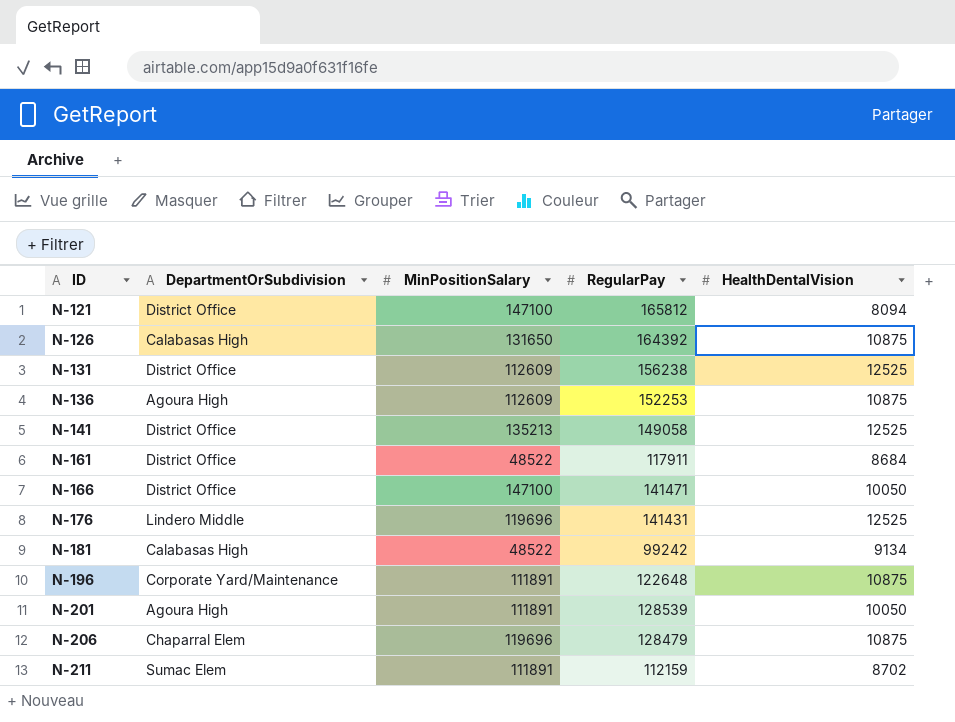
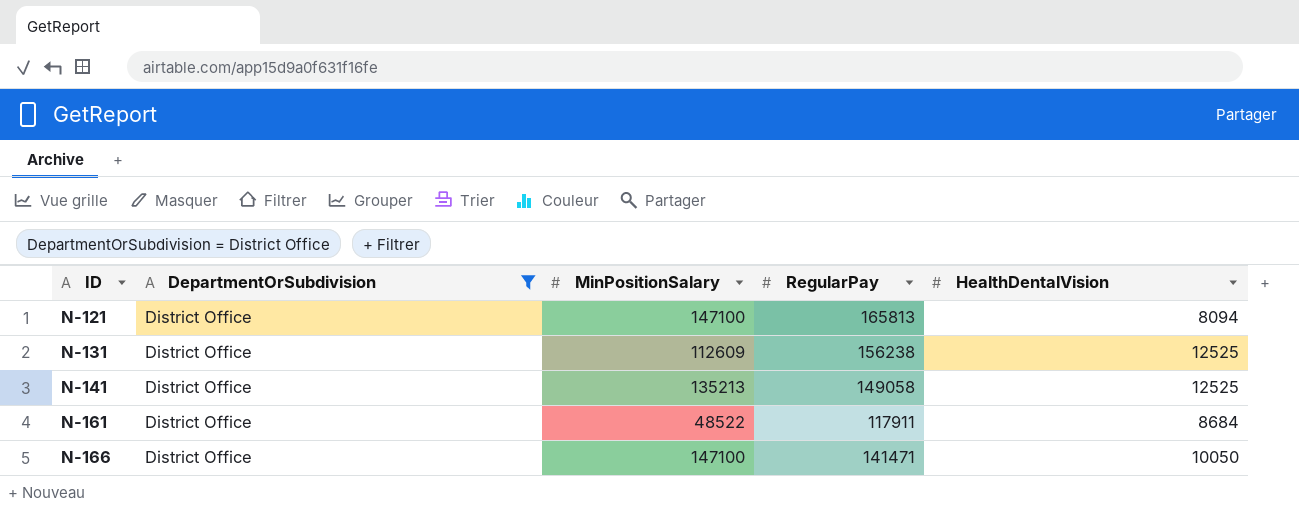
filter: none -> DepartmentOrSubdivision = District Office
N-121 | RegularPay: 165812 -> 165813

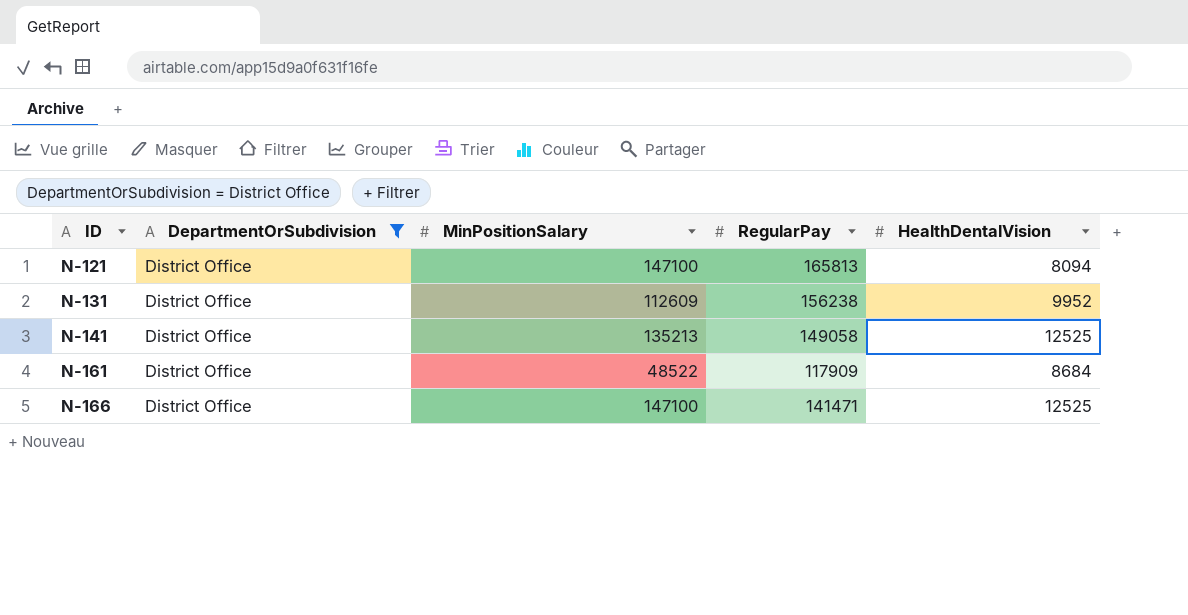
N-131 | HealthDentalVision: 12525 -> 9952
N-161 | RegularPay: 117911 -> 117909
N-166 | HealthDentalVision: 10050 -> 12525

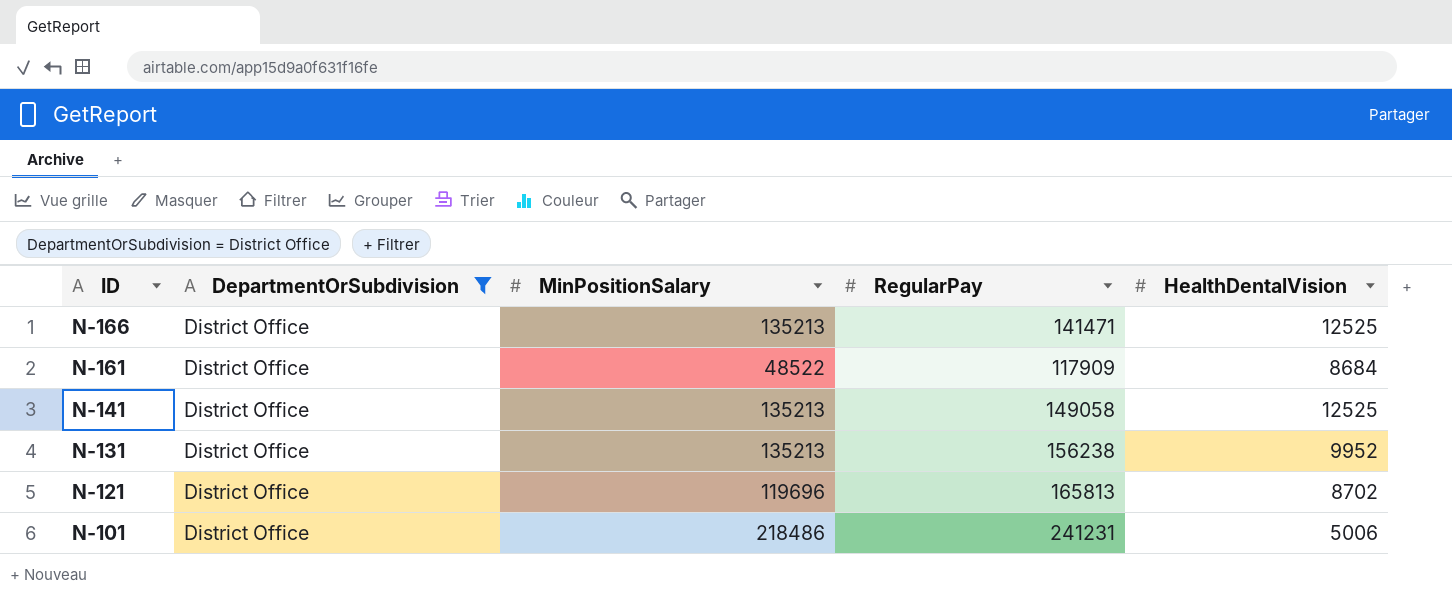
row order: ID ascending -> ID descending
N-166 | MinPositionSalary: 147100 -> 135213
N-131 | MinPositionSalary: 112609 -> 135213
N-121 | MinPositionSalary: 147100 -> 119696
N-121 | HealthDentalVision: 8094 -> 8702
row N-101: none -> District Office | 218486 | 241231 | 5006

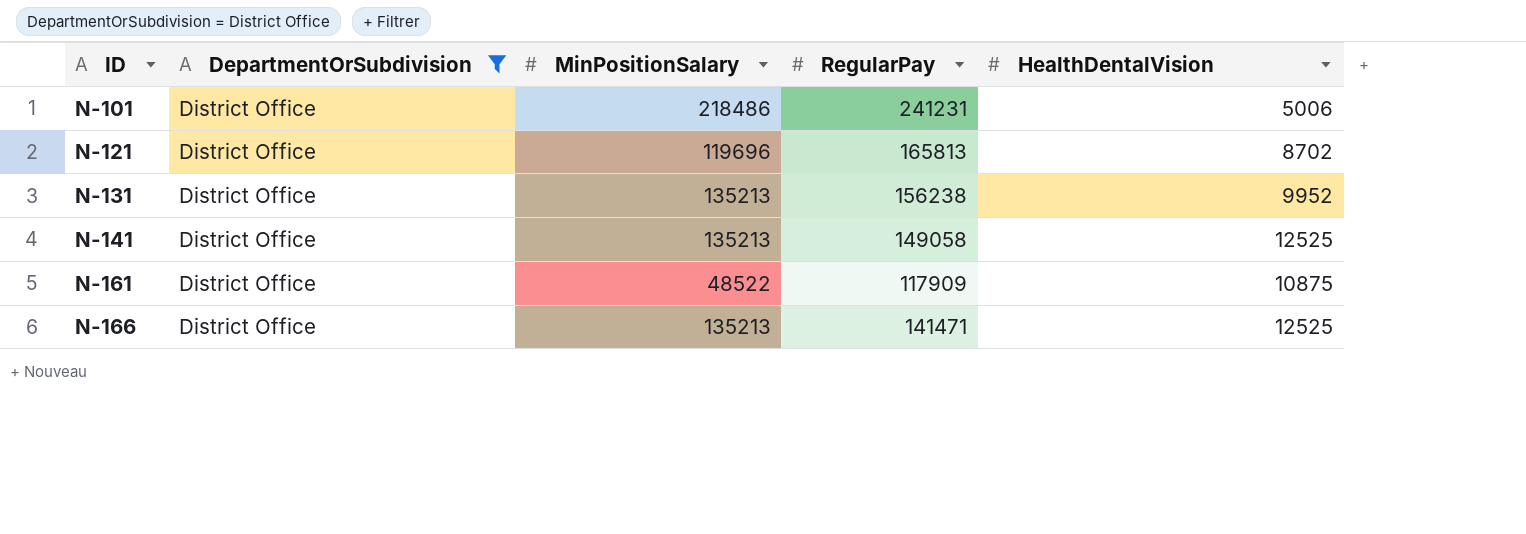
row order: ID descending -> ID ascending
N-161 | HealthDentalVision: 8684 -> 10875

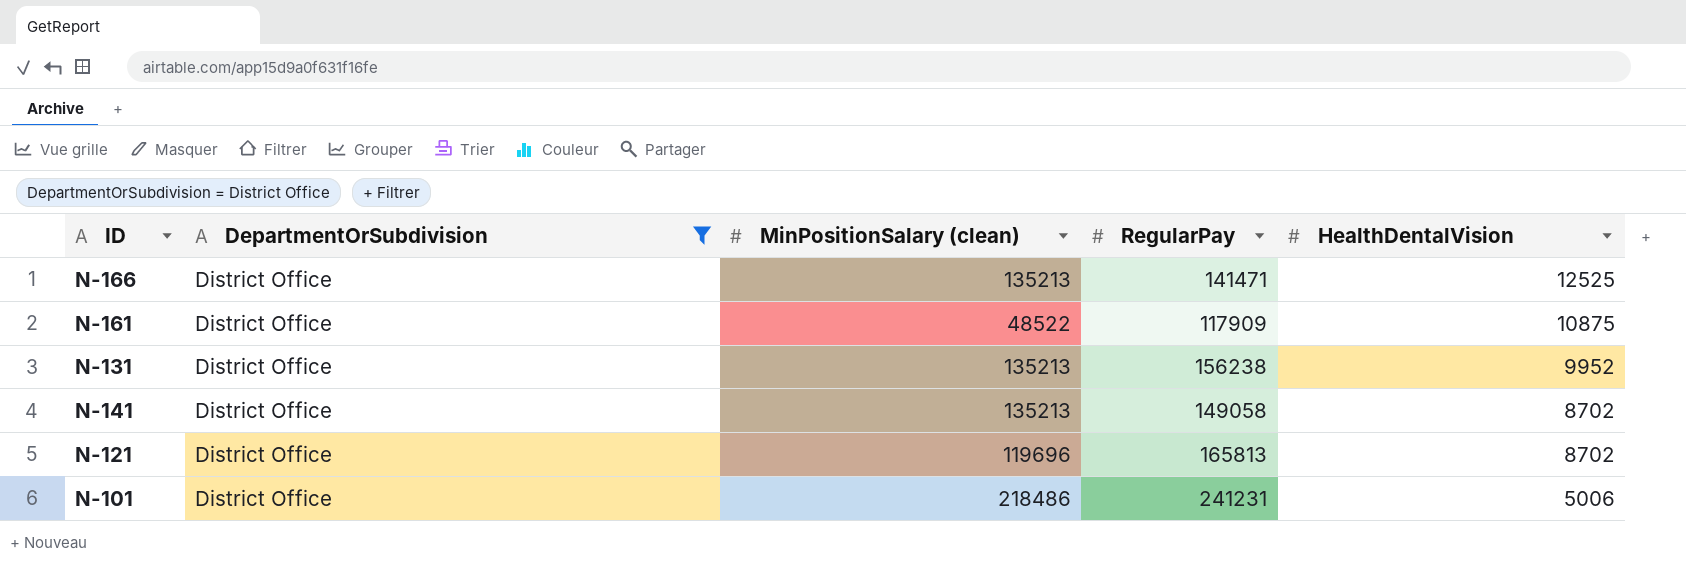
row order: ID ascending -> HealthDentalVision descending
column name: MinPositionSalary -> MinPositionSalary (clean)
N-141 | HealthDentalVision: 12525 -> 8702

